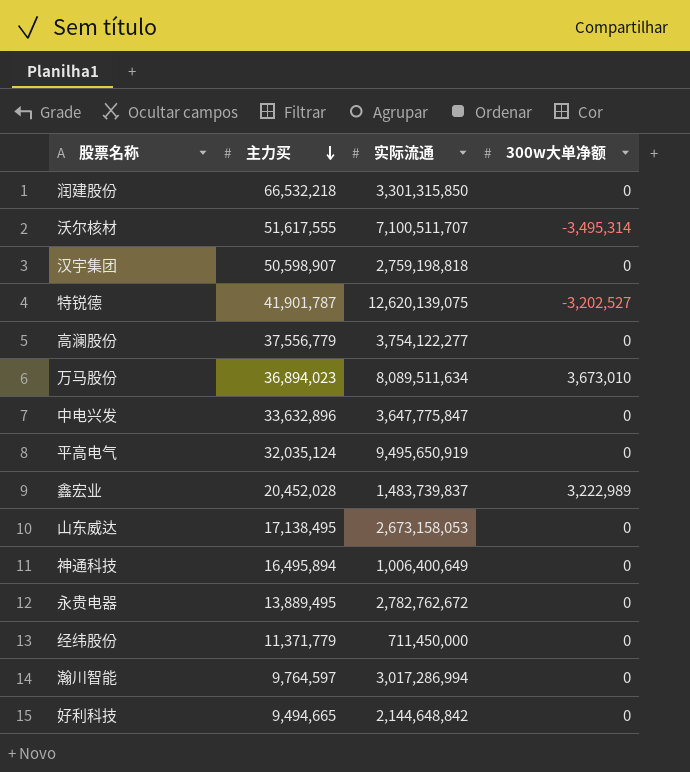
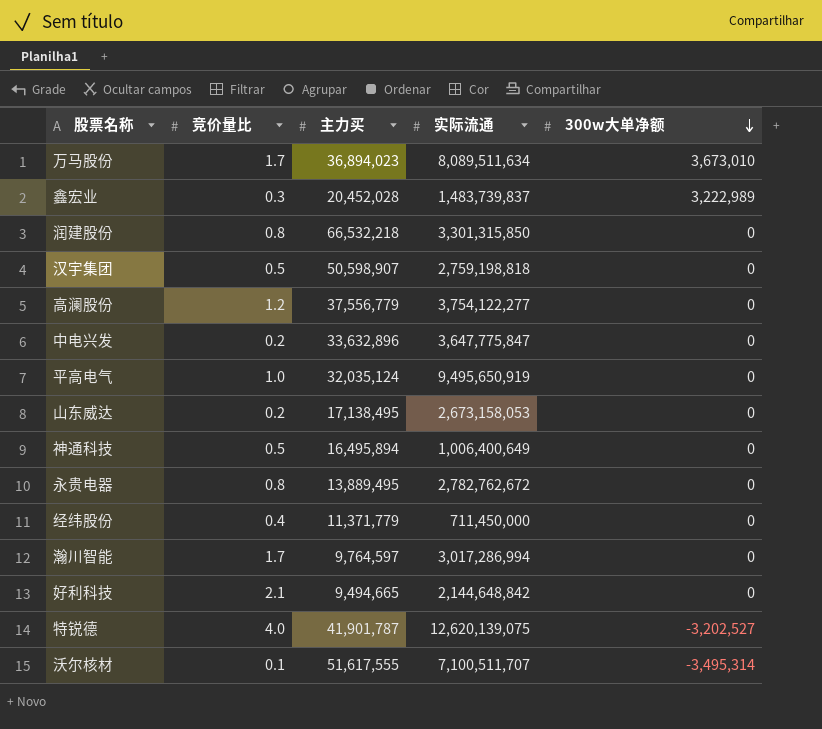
row order: 主力买 descending -> 300w大单净额 descending
column 竞价量比 | position: none -> 2

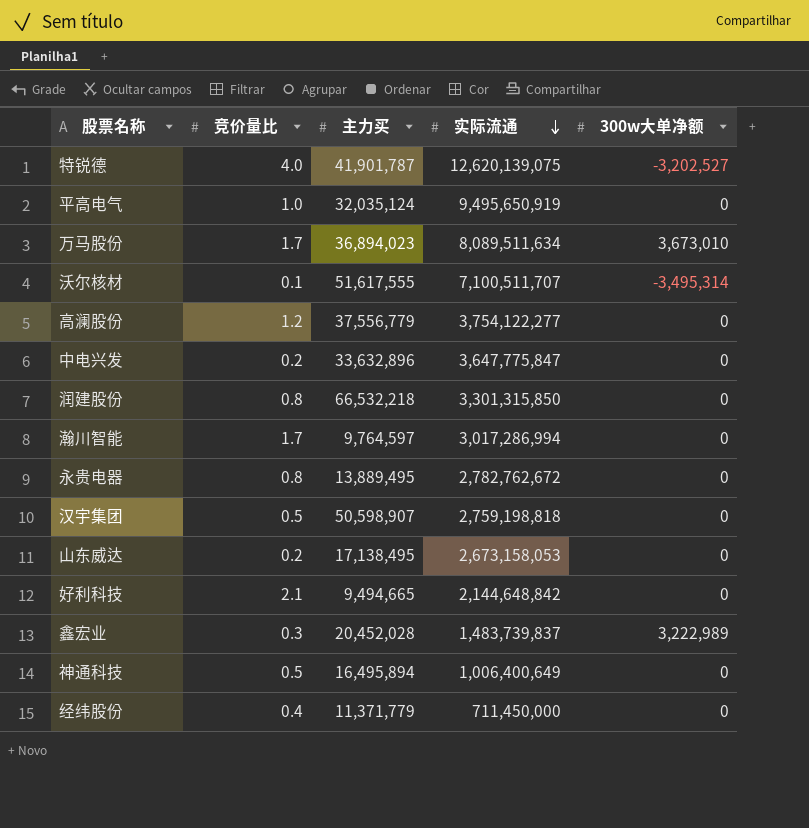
row order: 300w大单净额 descending -> 实际流通 descending

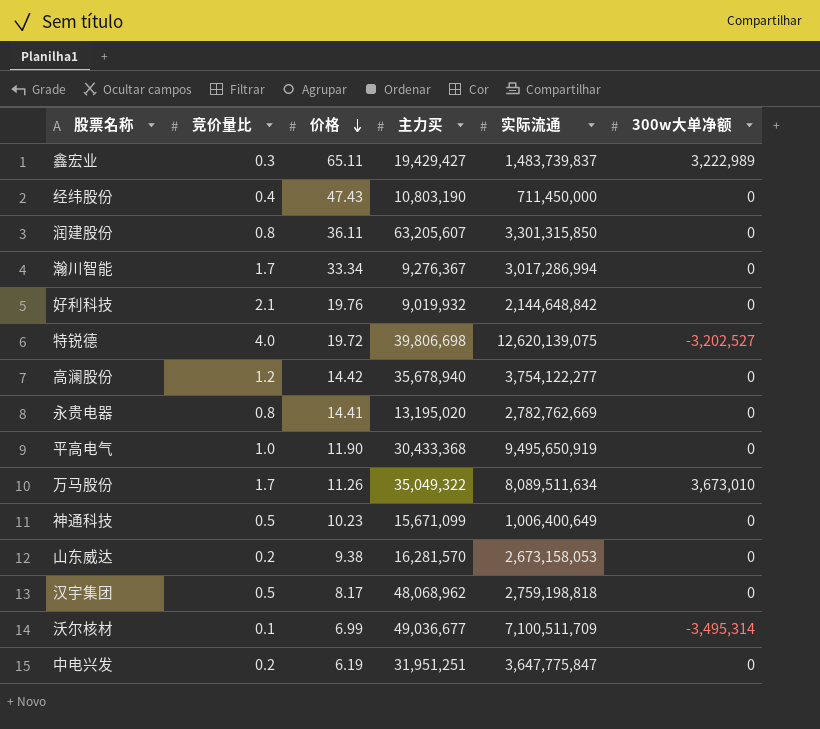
row order: 实际流通 descending -> 价格 descending
column 价格 | position: none -> 3
鑫宏业 | 主力买: 20,452,028 -> 19,429,427
经纬股份 | 主力买: 11,371,779 -> 10,803,190
润建股份 | 主力买: 66,532,218 -> 63,205,607
瀚川智能 | 主力买: 9,764,597 -> 9,276,367
好利科技 | 主力买: 9,494,665 -> 9,019,932
特锐德 | 主力买: 41,901,787 -> 39,806,698
高澜股份 | 主力买: 37,556,779 -> 35,678,940
永贵电器 | 主力买: 13,889,495 -> 13,195,020
永贵电器 | 实际流通: 2,782,762,672 -> 2,782,762,669
平高电气 | 主力买: 32,035,124 -> 30,433,368
万马股份 | 主力买: 36,894,023 -> 35,049,322
神通科技 | 主力买: 16,495,894 -> 15,671,099
山东威达 | 主力买: 17,138,495 -> 16,281,570
汉宇集团 | 主力买: 50,598,907 -> 48,068,962
沃尔核材 | 主力买: 51,617,555 -> 49,036,677
沃尔核材 | 实际流通: 7,100,511,707 -> 7,100,511,709
中电兴发 | 主力买: 33,632,896 -> 31,951,251

